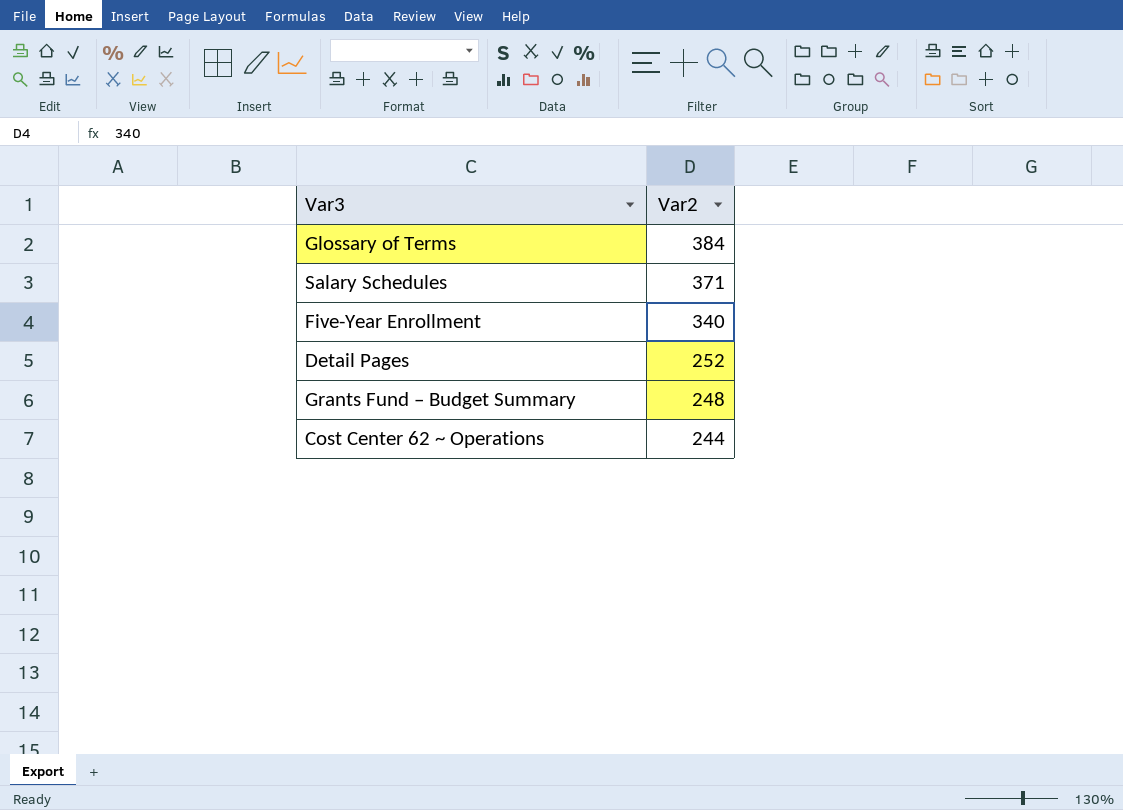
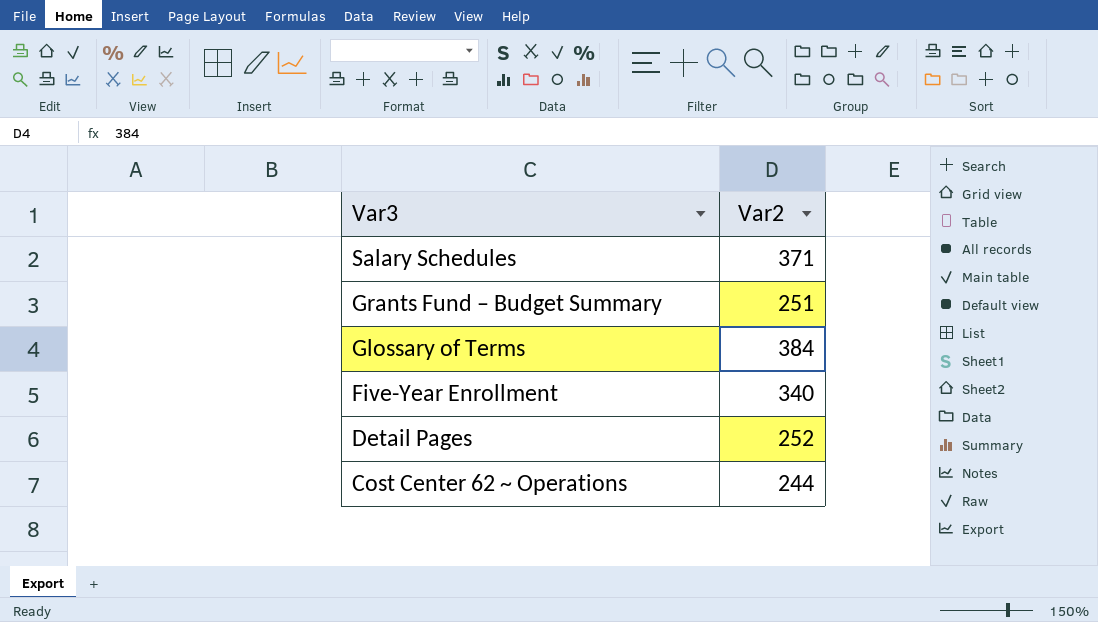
row order: Var2 descending -> Var3 descending
Grants Fund – Budget Summary | Var2: 248 -> 251

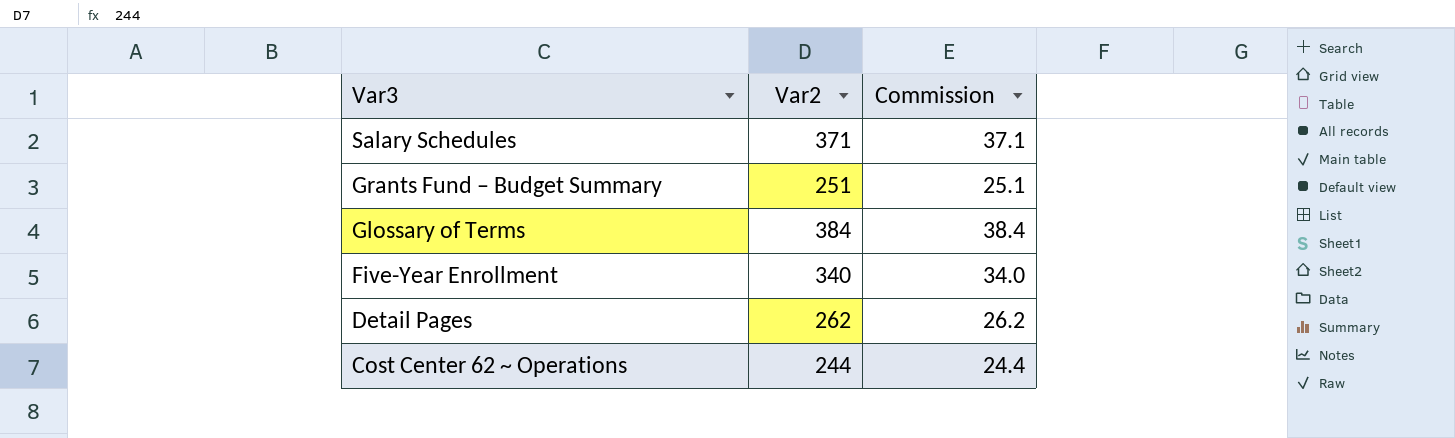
column Commission | formula: none -> [Var2] * 0.1
Detail Pages | Var2: 252 -> 262

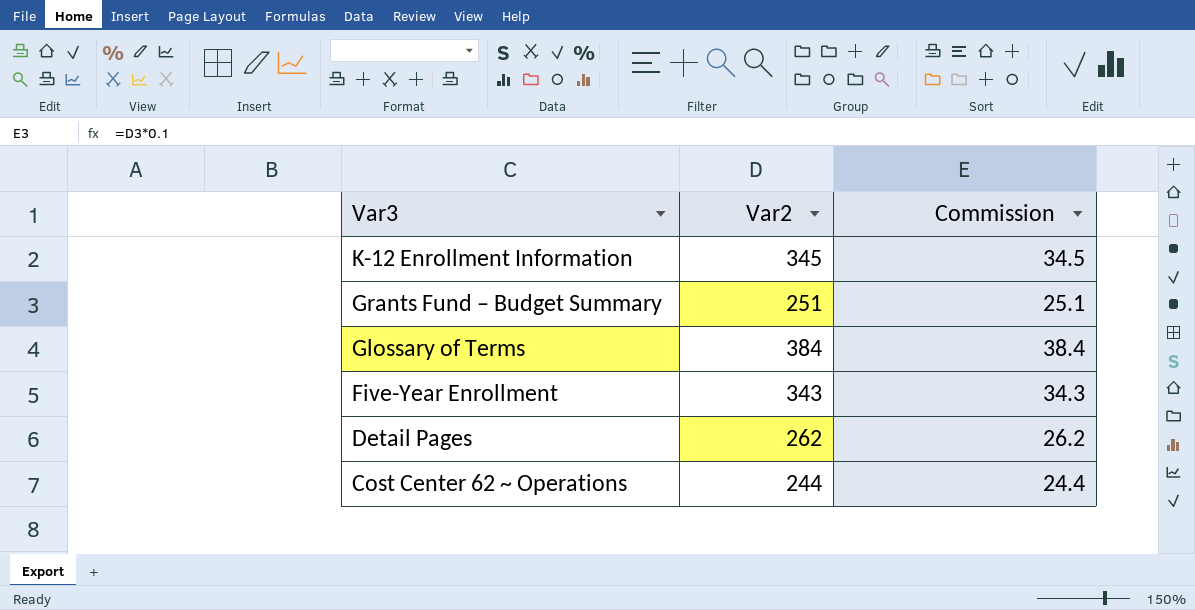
row Salary Schedules: 371 | 37.1 -> none
row K-12 Enrollment Information: none -> 345 | 34.5
Five-Year Enrollment | Var2: 340 -> 343
Five-Year Enrollment | Commission: 34.0 -> 34.3

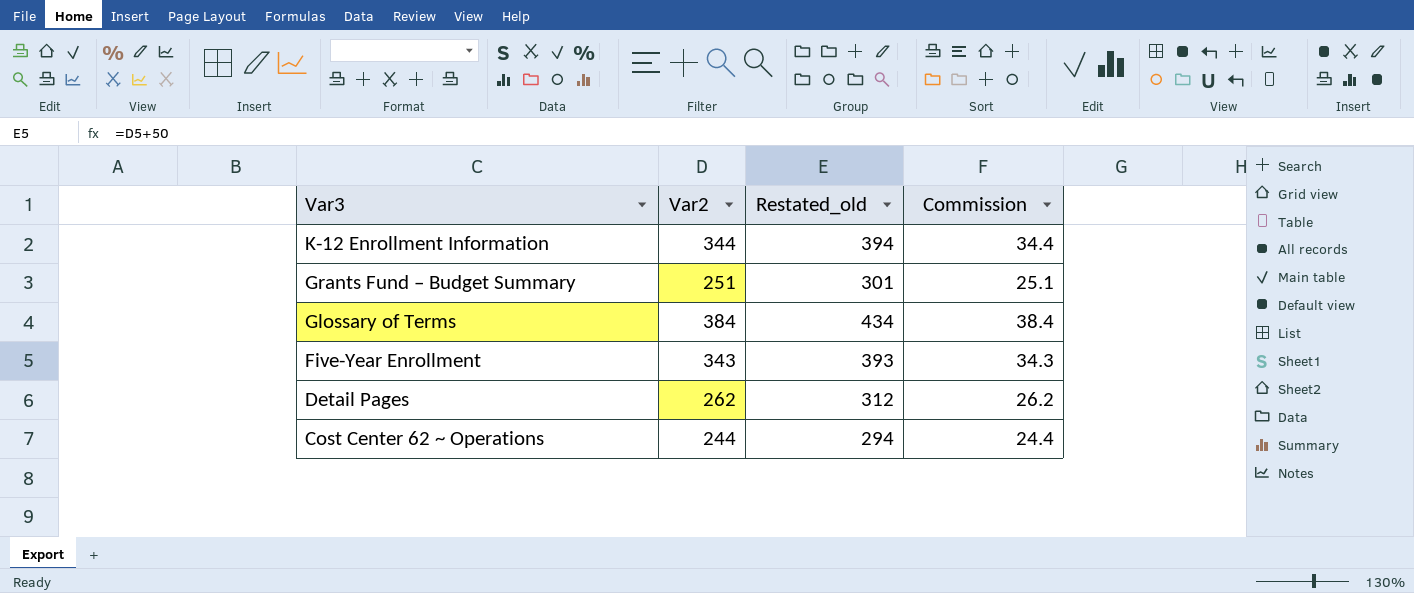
column Restated_old | formula: none -> [Var2] + 50
K-12 Enrollment Information | Var2: 345 -> 344
K-12 Enrollment Information | Commission: 34.5 -> 34.4

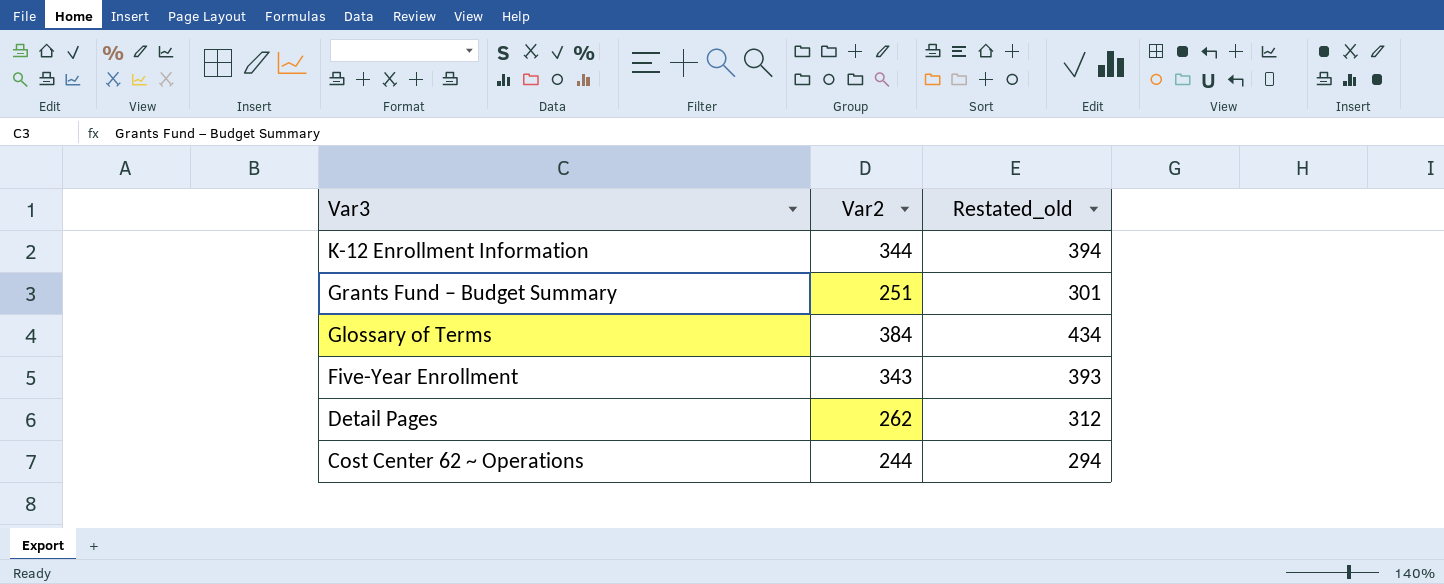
column Commission | formula: [Var2] * 0.1 -> none

